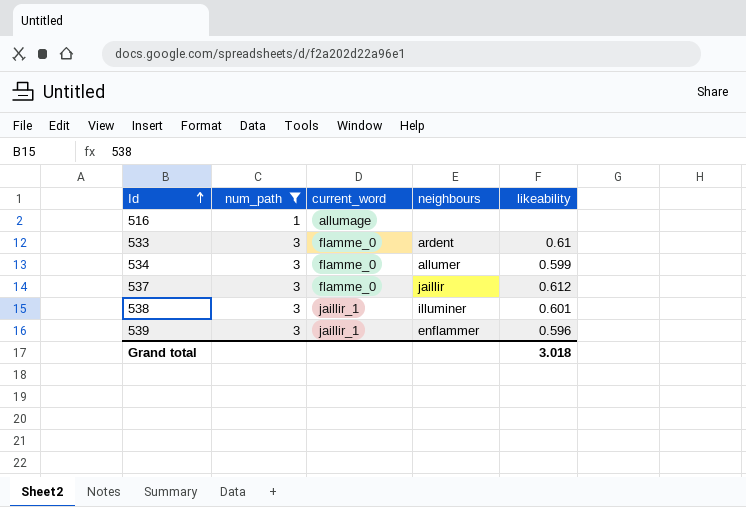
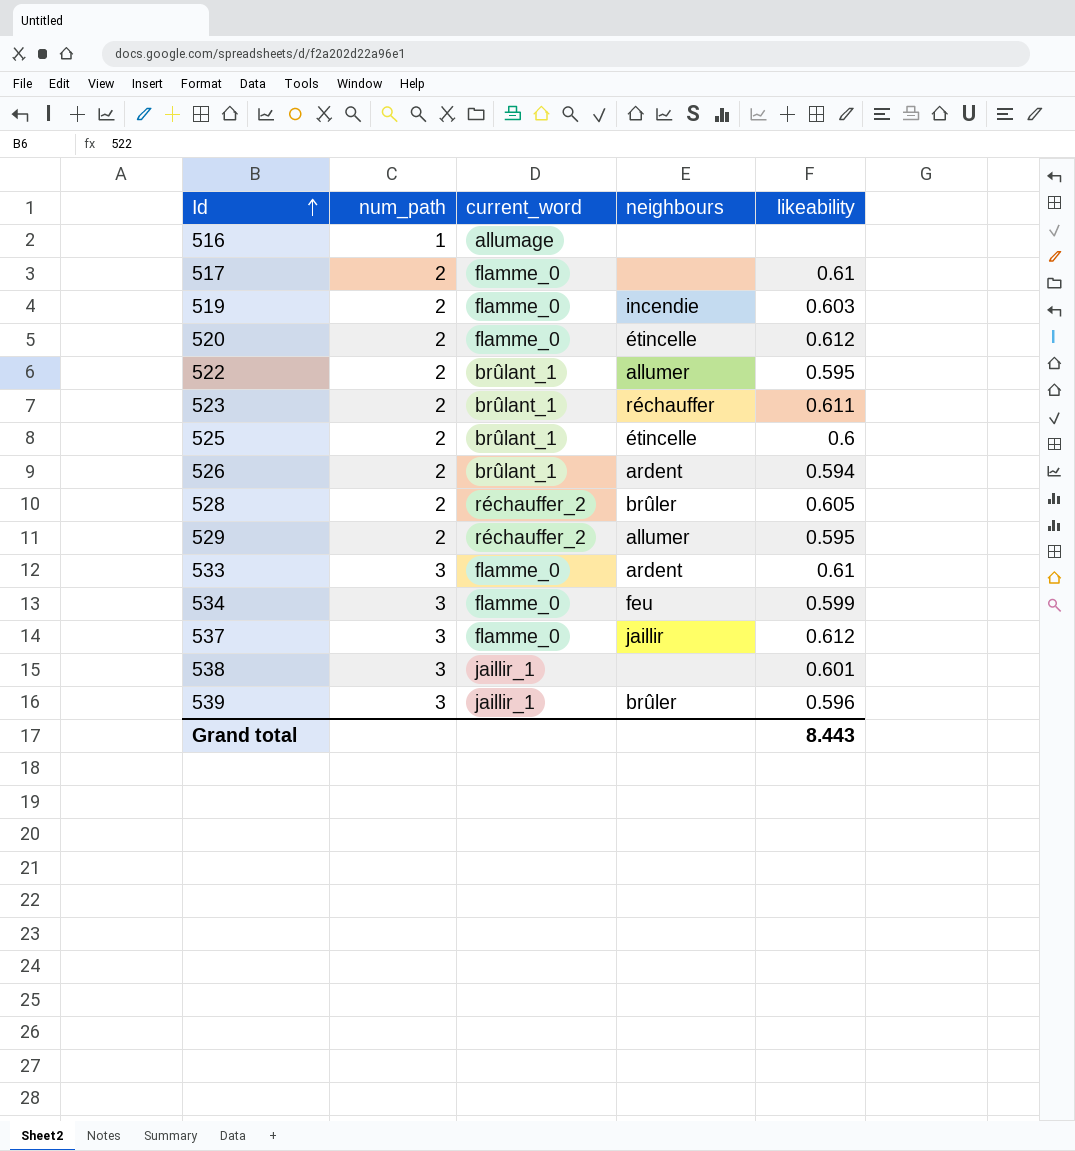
filter: num_path != 2 -> none
534 | neighbours: allumer -> feu
538 | neighbours: illuminer -> none
539 | neighbours: enflammer -> brûler
Grand total | likeability: 3.018 -> 8.443

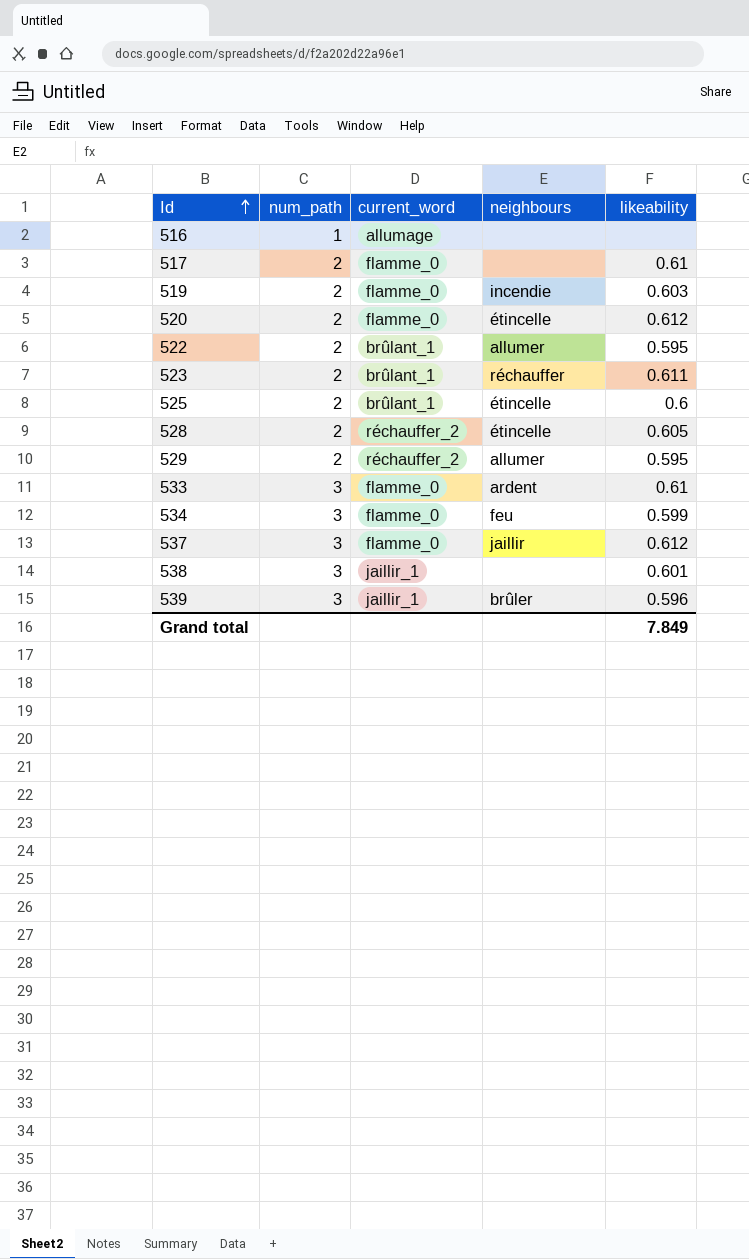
row 526: 2 | brûlant_1 | ardent | 0.594 -> none
528 | neighbours: brûler -> étincelle
Grand total | likeability: 8.443 -> 7.849

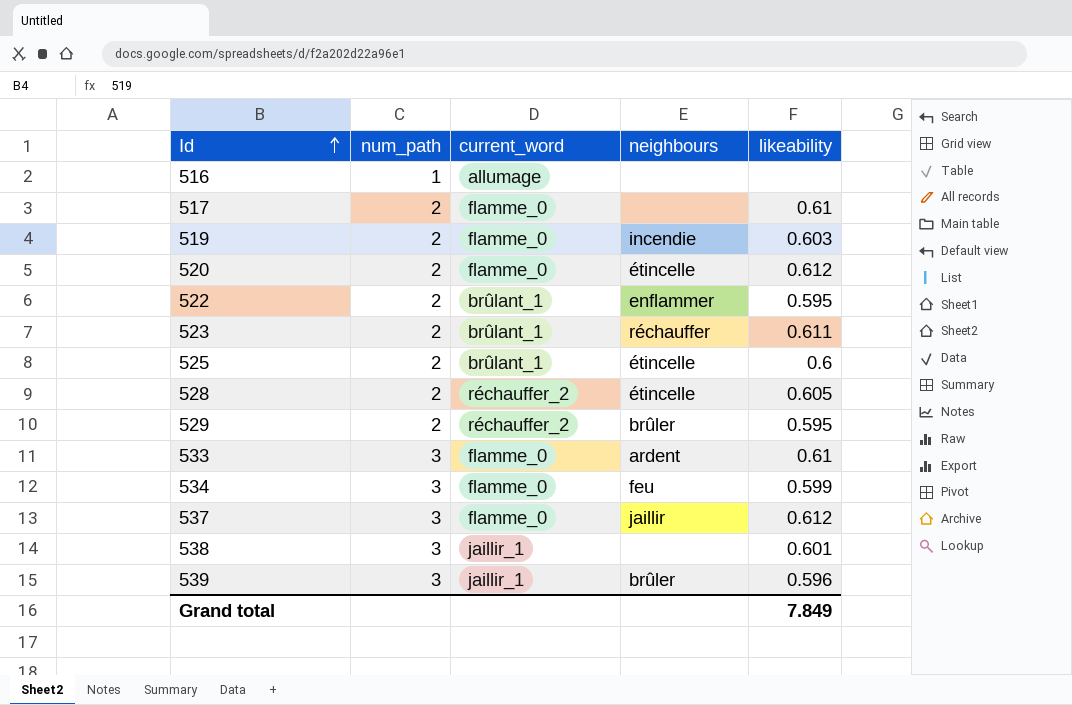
522 | neighbours: allumer -> enflammer
529 | neighbours: allumer -> brûler

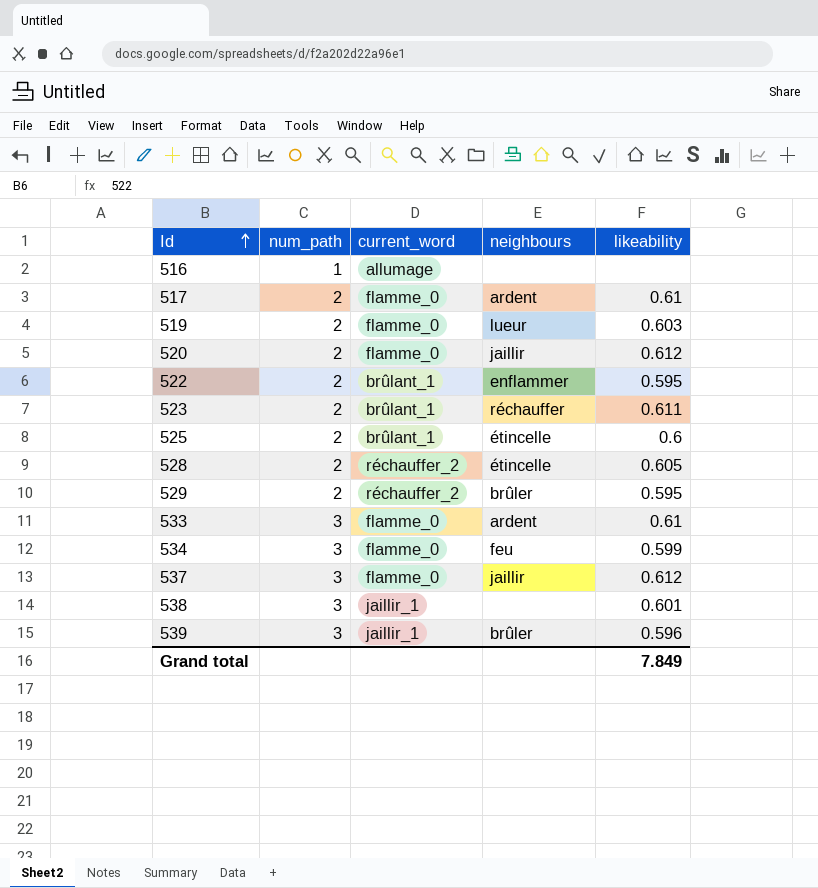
517 | neighbours: none -> ardent
519 | neighbours: incendie -> lueur
520 | neighbours: étincelle -> jaillir

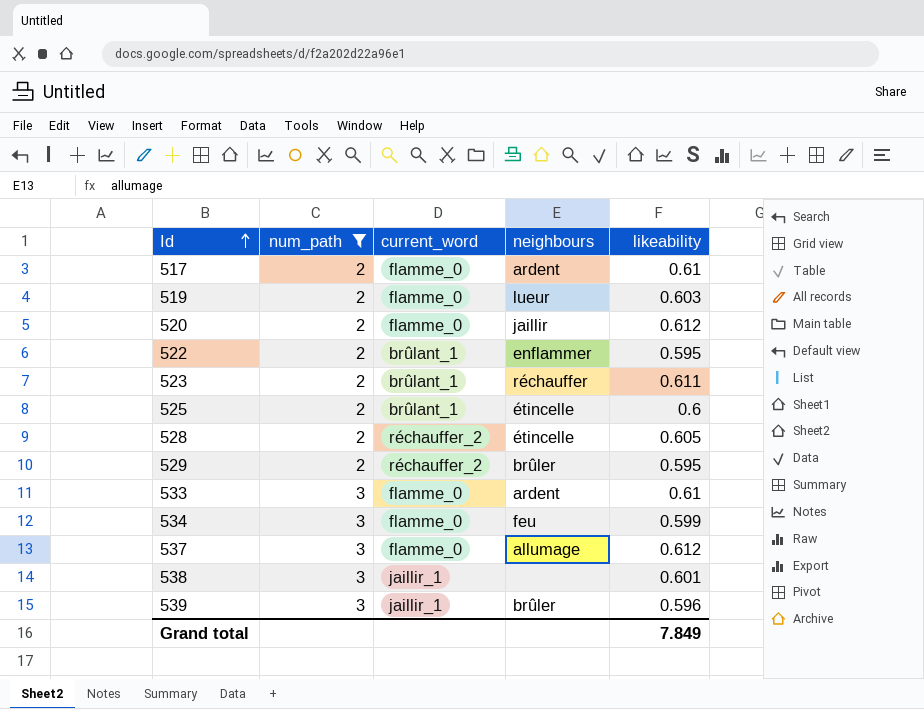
filter: none -> num_path != 1
537 | neighbours: jaillir -> allumage

